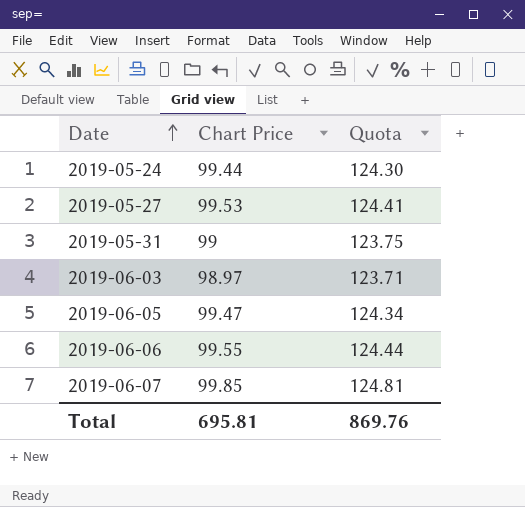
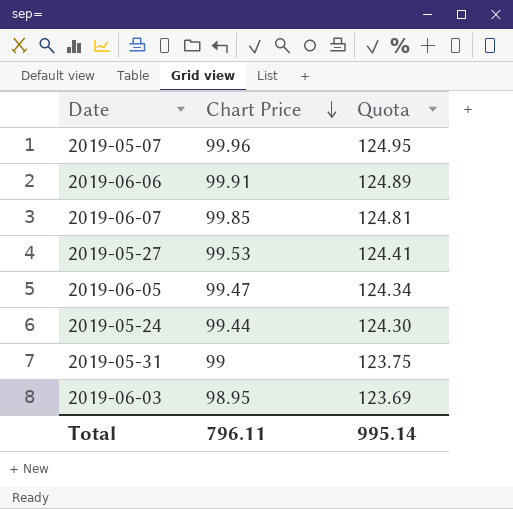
row order: Date ascending -> Chart Price descending
row 2019-05-07: none -> 99.96 | 124.95
2019-06-06 | Chart Price: 99.55 -> 99.91
2019-06-06 | Quota: 124.44 -> 124.89
2019-06-03 | Chart Price: 98.97 -> 98.95
2019-06-03 | Quota: 123.71 -> 123.69
Total | Chart Price: 695.81 -> 796.11
Total | Quota: 869.76 -> 995.14

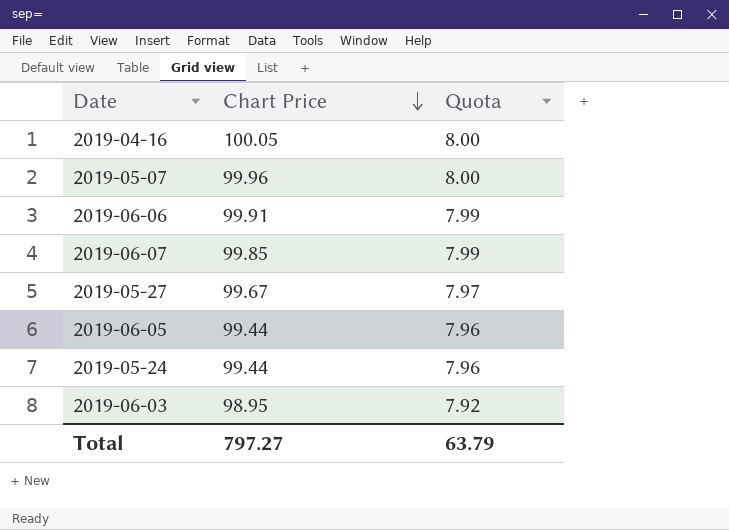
column Quota | formula: [Chart Price] * 1.25 -> [Chart Price] * 0.08
row 2019-05-31: 99 | 123.75 -> none
row 2019-04-16: none -> 100.05 | 8.00
2019-05-27 | Chart Price: 99.53 -> 99.67
2019-06-05 | Chart Price: 99.47 -> 99.44
Total | Chart Price: 796.11 -> 797.27
Total | Quota: 995.14 -> 63.79

